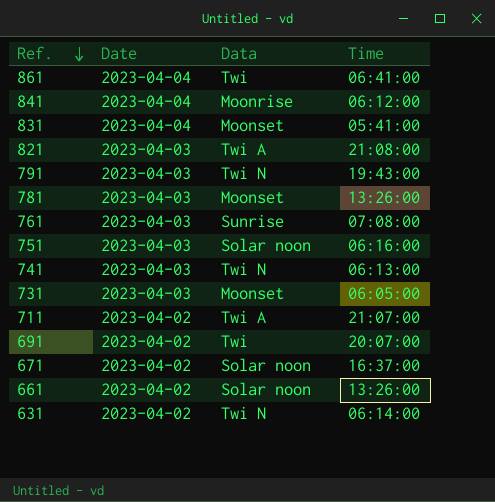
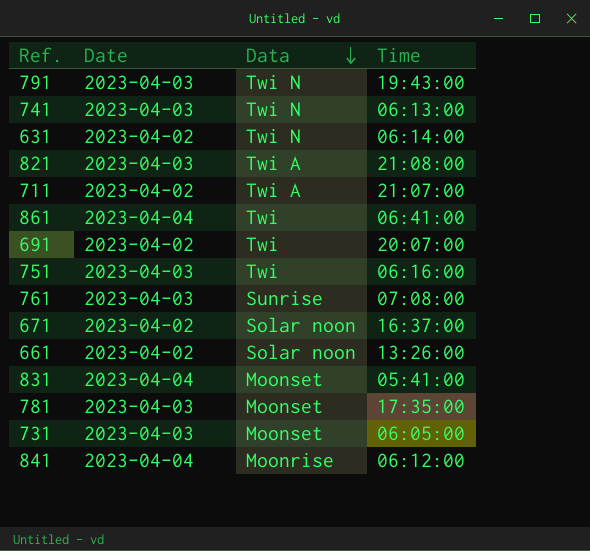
row order: Ref. descending -> Data descending
751 | Data: Solar noon -> Twi
781 | Time: 13:26:00 -> 17:35:00

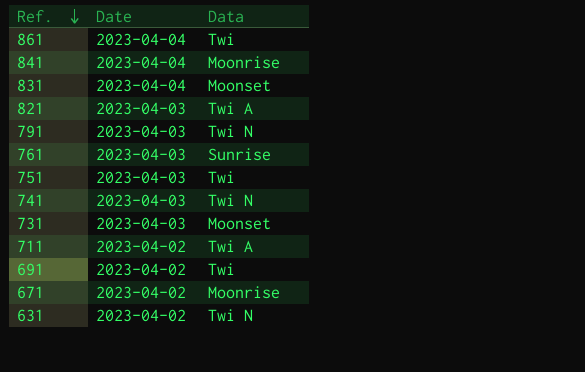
row order: Data descending -> Ref. descending
column Time | position: 4 -> none
row 661: 2023-04-02 | Solar noon | 13:26:00 -> none
row 781: 2023-04-03 | Moonset | 17:35:00 -> none
671 | Data: Solar noon -> Moonrise

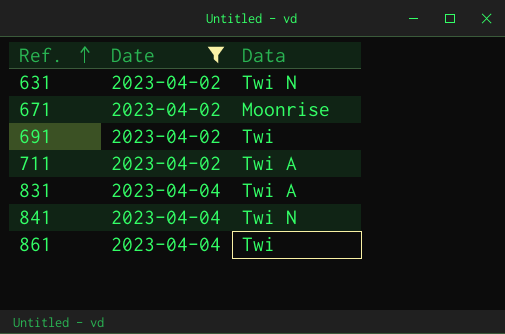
filter: none -> Date != 2023-04-03
row order: Ref. descending -> Ref. ascending
831 | Data: Moonset -> Twi A
841 | Data: Moonrise -> Twi N

